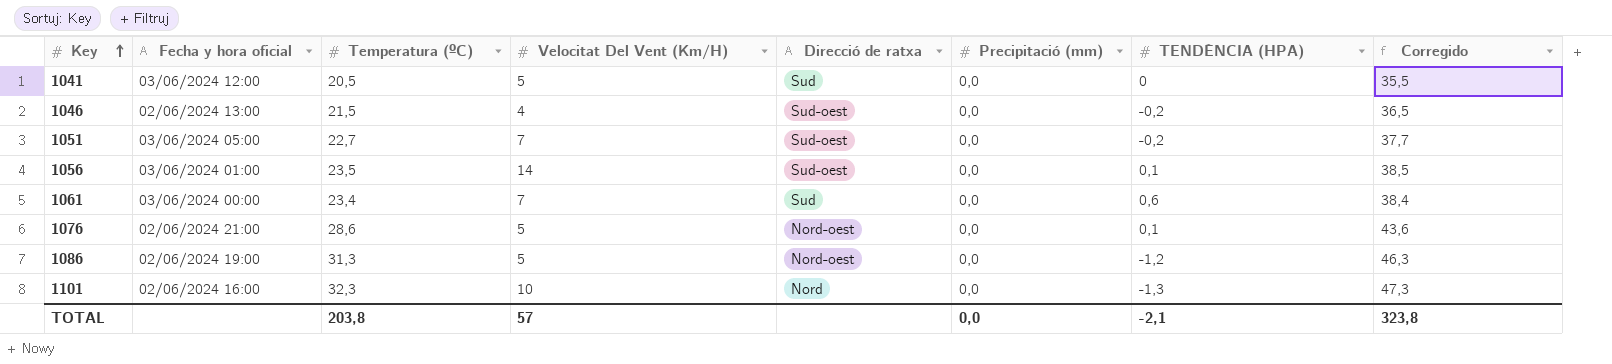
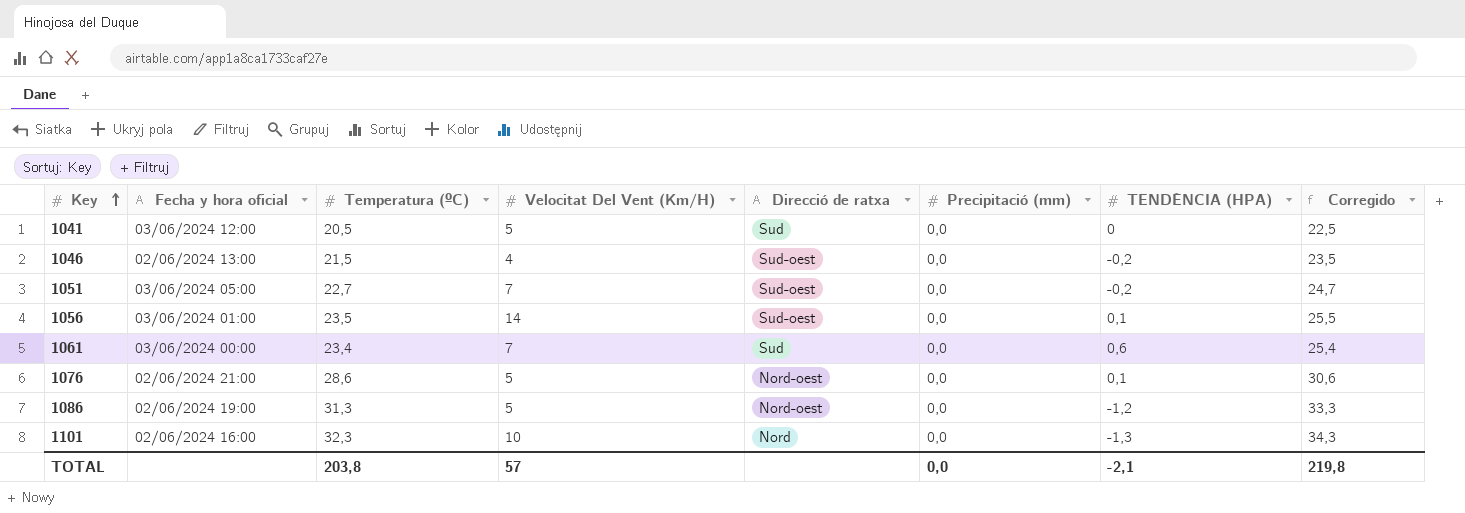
column Corregido | formula: [Temperatura (ºC)] + 15 -> [Temperatura (ºC)] + 2
TOTAL | Corregido: 323,8 -> 219,8

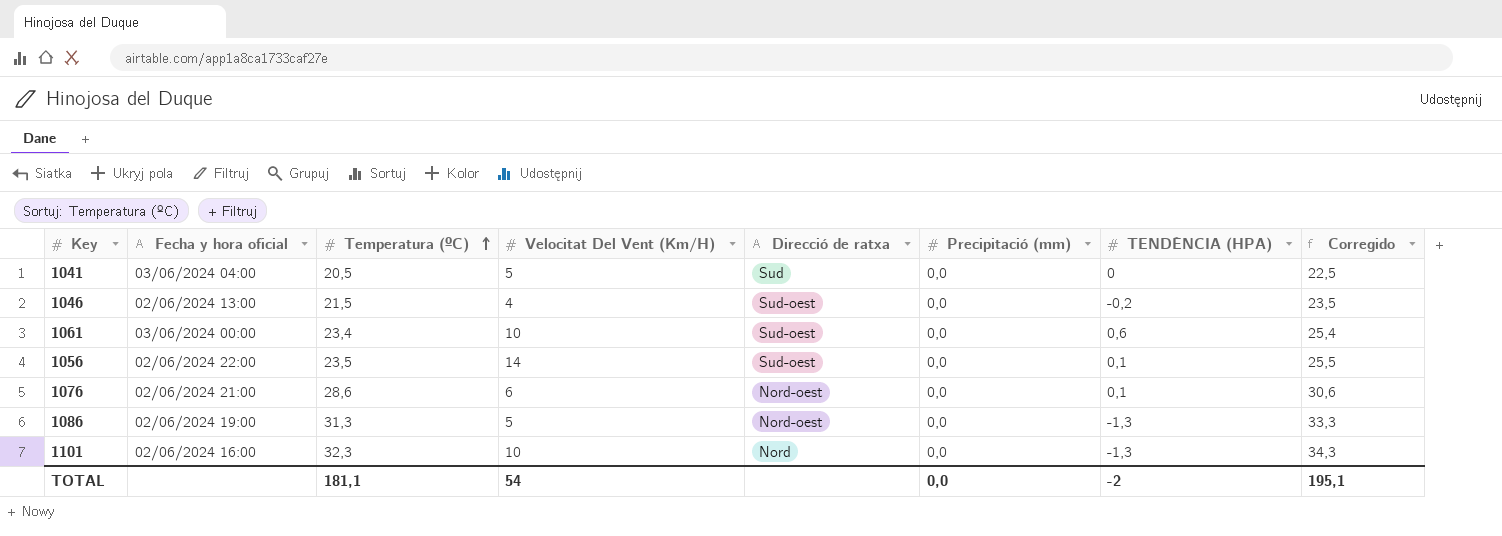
row order: Key ascending -> Temperatura (ºC) ascending
row 1051: 03/06/2024 05:00 | 22,7 | 7 | Sud-oest | 0,0 | -0,2 | 24,7 -> none
1041 | Fecha y hora oficial: 03/06/2024 12:00 -> 03/06/2024 04:00
1061 | Velocitat Del Vent (Km/H): 7 -> 10
1061 | Direcció de ratxa: Sud -> Sud-oest
1056 | Fecha y hora oficial: 03/06/2024 01:00 -> 02/06/2024 22:00
1076 | Velocitat Del Vent (Km/H): 5 -> 6
1086 | TENDÈNCIA (HPA): -1,2 -> -1,3
TOTAL | Temperatura (ºC): 203,8 -> 181,1
TOTAL | Velocitat Del Vent (Km/H): 57 -> 54
TOTAL | TENDÈNCIA (HPA): -2,1 -> -2
TOTAL | Corregido: 219,8 -> 195,1

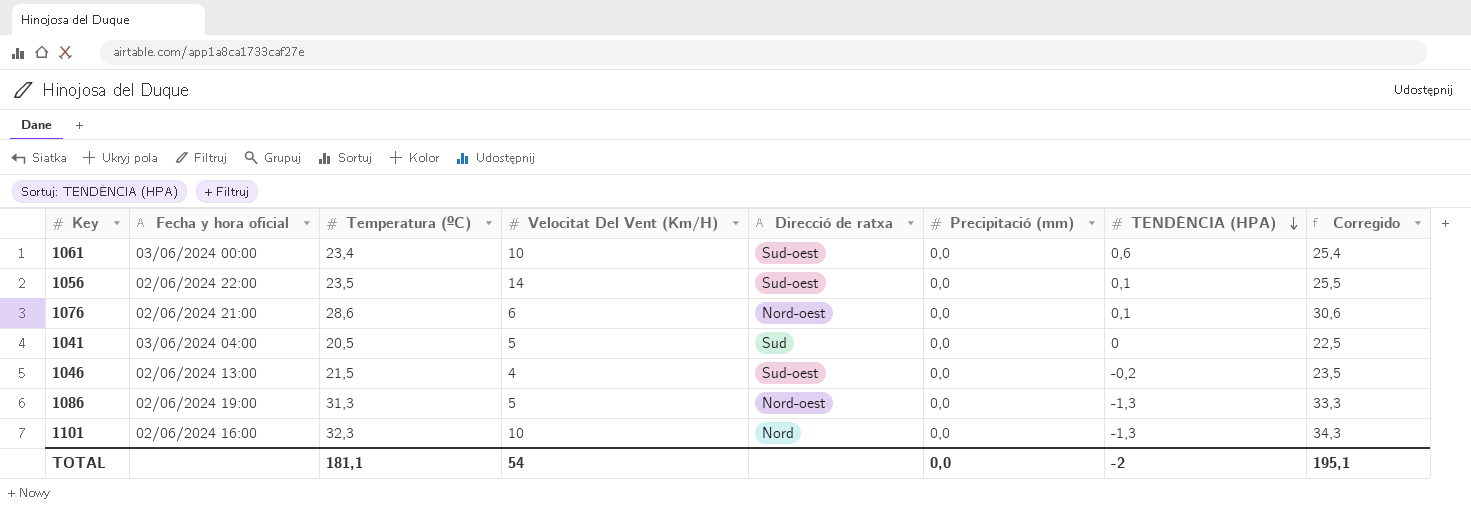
row order: Temperatura (ºC) ascending -> TENDÈNCIA (HPA) descending

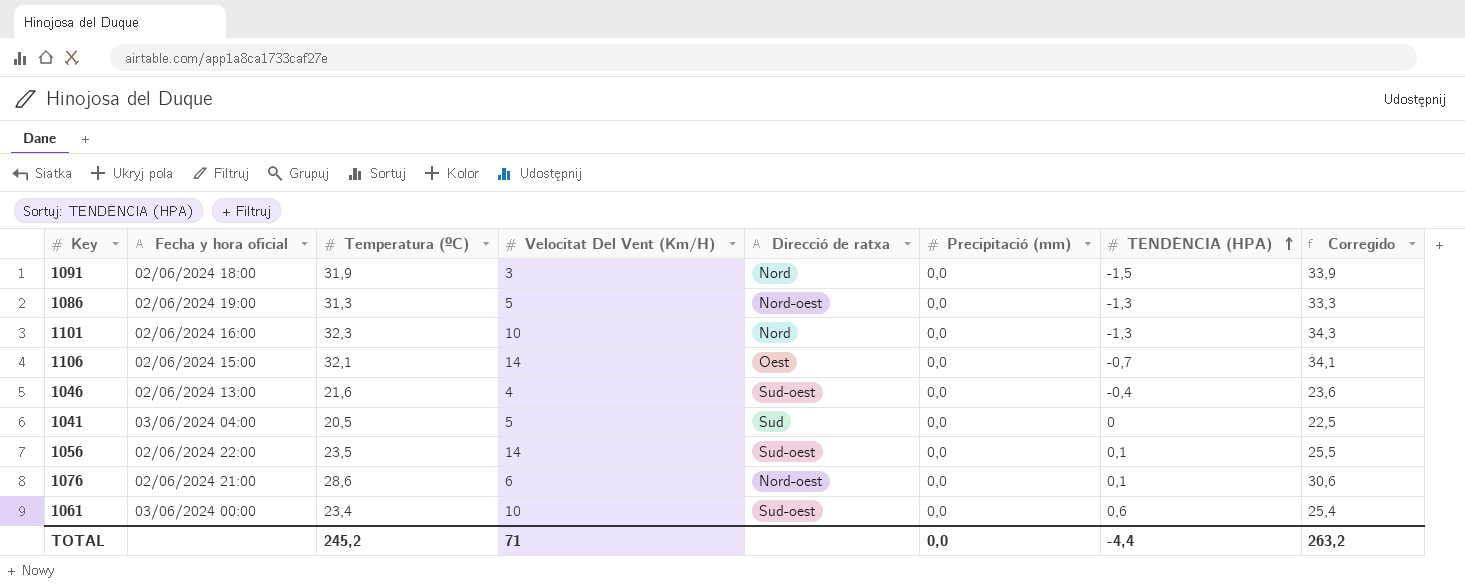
row order: TENDÈNCIA (HPA) descending -> TENDÈNCIA (HPA) ascending
row 1091: none -> 02/06/2024 18:00 | 31,9 | 3 | Nord | 0,0 | -1,5 | 33,9
row 1106: none -> 02/06/2024 15:00 | 32,1 | 14 | Oest | 0,0 | -0,7 | 34,1
1046 | Temperatura (ºC): 21,5 -> 21,6
1046 | TENDÈNCIA (HPA): -0,2 -> -0,4
1046 | Corregido: 23,5 -> 23,6
TOTAL | Temperatura (ºC): 181,1 -> 245,2
TOTAL | Velocitat Del Vent (Km/H): 54 -> 71
TOTAL | TENDÈNCIA (HPA): -2 -> -4,4
TOTAL | Corregido: 195,1 -> 263,2

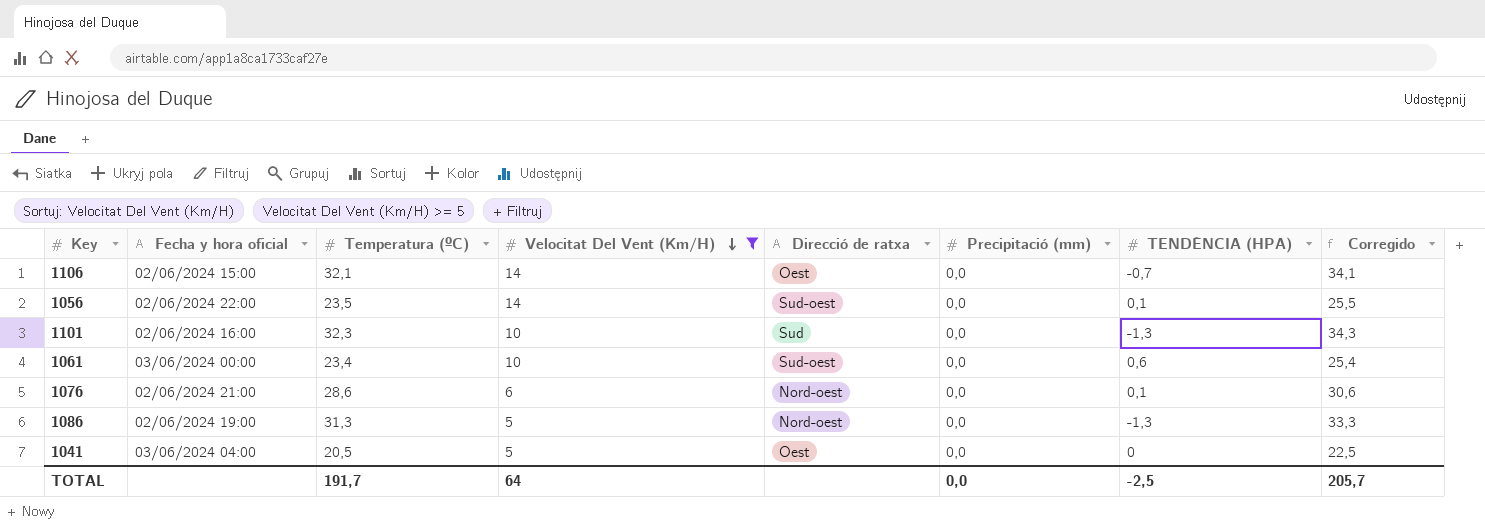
filter: none -> Velocitat Del Vent (Km/H) >= 5
row order: TENDÈNCIA (HPA) ascending -> Velocitat Del Vent (Km/H) descending
1101 | Direcció de ratxa: Nord -> Sud
1041 | Direcció de ratxa: Sud -> Oest
TOTAL | Temperatura (ºC): 245,2 -> 191,7
TOTAL | Velocitat Del Vent (Km/H): 71 -> 64
TOTAL | TENDÈNCIA (HPA): -4,4 -> -2,5
TOTAL | Corregido: 263,2 -> 205,7

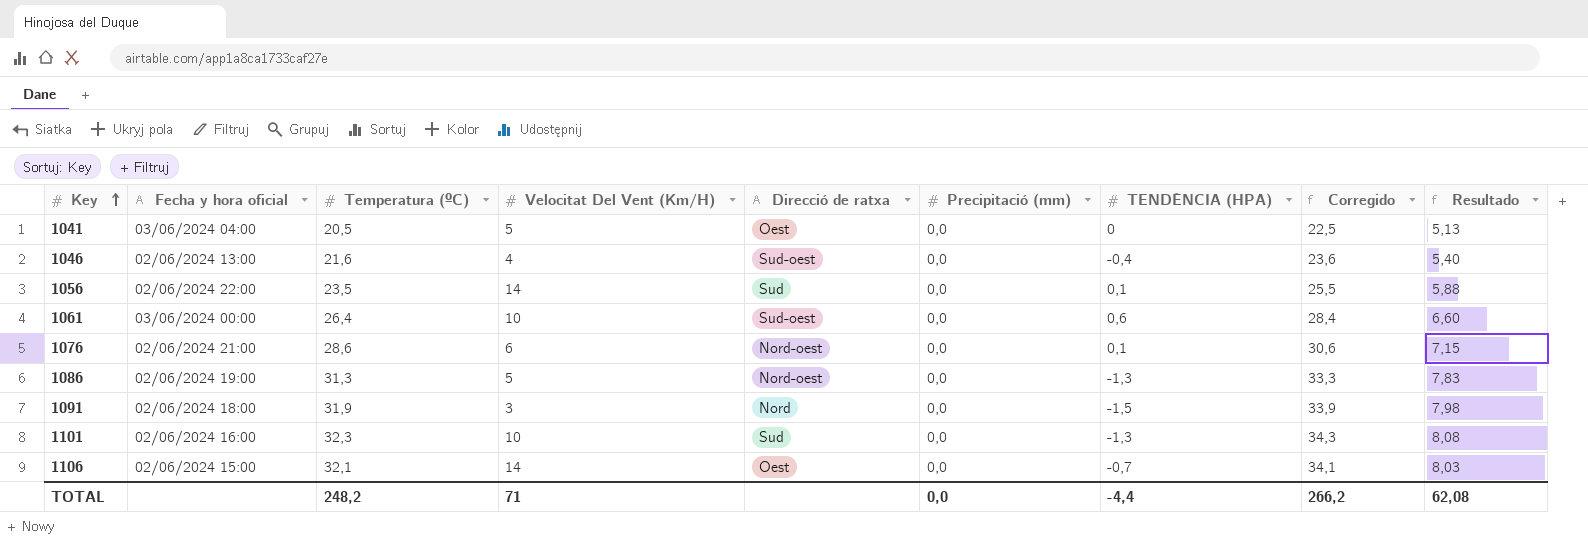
filter: Velocitat Del Vent (Km/H) >= 5 -> none
row order: Velocitat Del Vent (Km/H) descending -> Key ascending
column Resultado | formula: none -> [Temperatura (ºC)] * 0,25
1056 | Direcció de ratxa: Sud-oest -> Sud
1061 | Temperatura (ºC): 23,4 -> 26,4
1061 | Corregido: 25,4 -> 28,4
TOTAL | Temperatura (ºC): 191,7 -> 248,2
TOTAL | Velocitat Del Vent (Km/H): 64 -> 71
TOTAL | TENDÈNCIA (HPA): -2,5 -> -4,4
TOTAL | Corregido: 205,7 -> 266,2

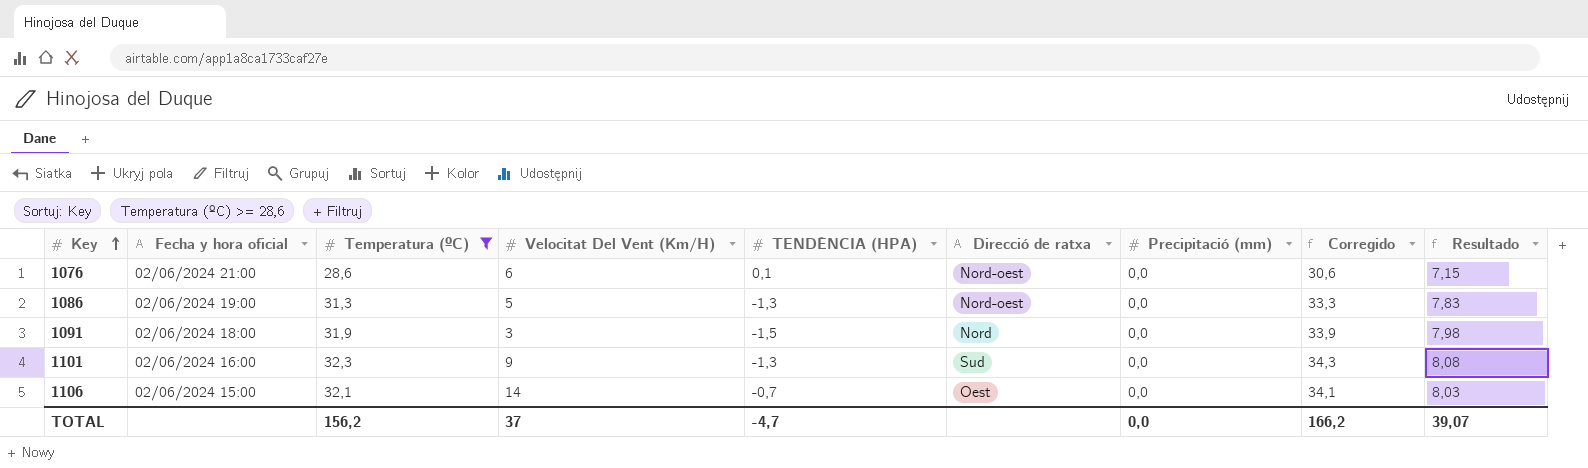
filter: none -> Temperatura (ºC) >= 28,6
column TENDÈNCIA (HPA) | position: 7 -> 5
1101 | Velocitat Del Vent (Km/H): 10 -> 9
TOTAL | Temperatura (ºC): 248,2 -> 156,2
TOTAL | Velocitat Del Vent (Km/H): 71 -> 37
TOTAL | TENDÈNCIA (HPA): -4,4 -> -4,7
TOTAL | Corregido: 266,2 -> 166,2
TOTAL | Resultado: 62,08 -> 39,07

